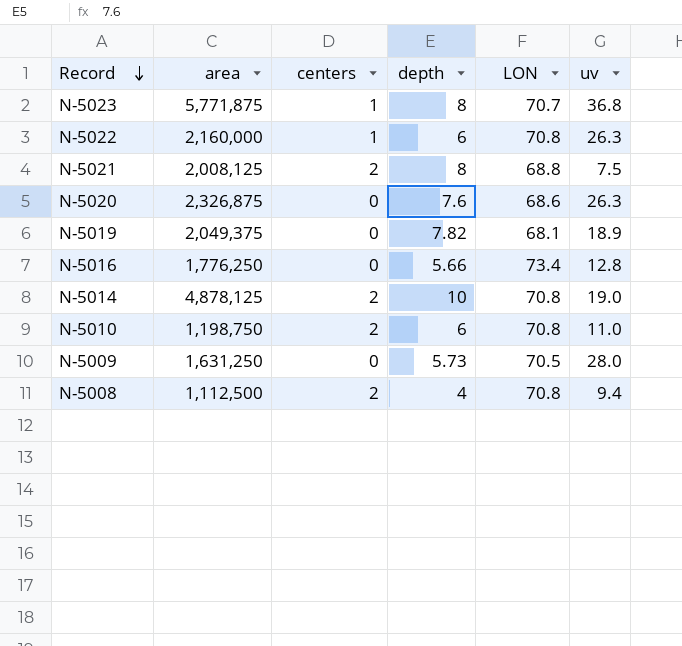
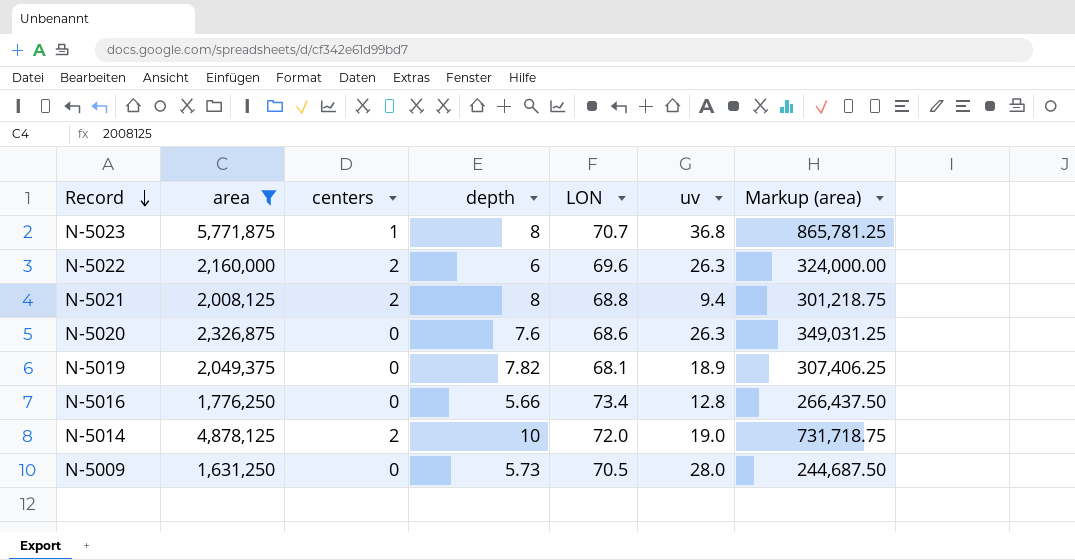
filter: none -> area >= 1,631,250
column Markup (area) | formula: none -> [area] * 0.15
N-5022 | centers: 1 -> 2
N-5022 | LON: 70.8 -> 69.6
N-5021 | uv: 7.5 -> 9.4
N-5014 | LON: 70.8 -> 72.0

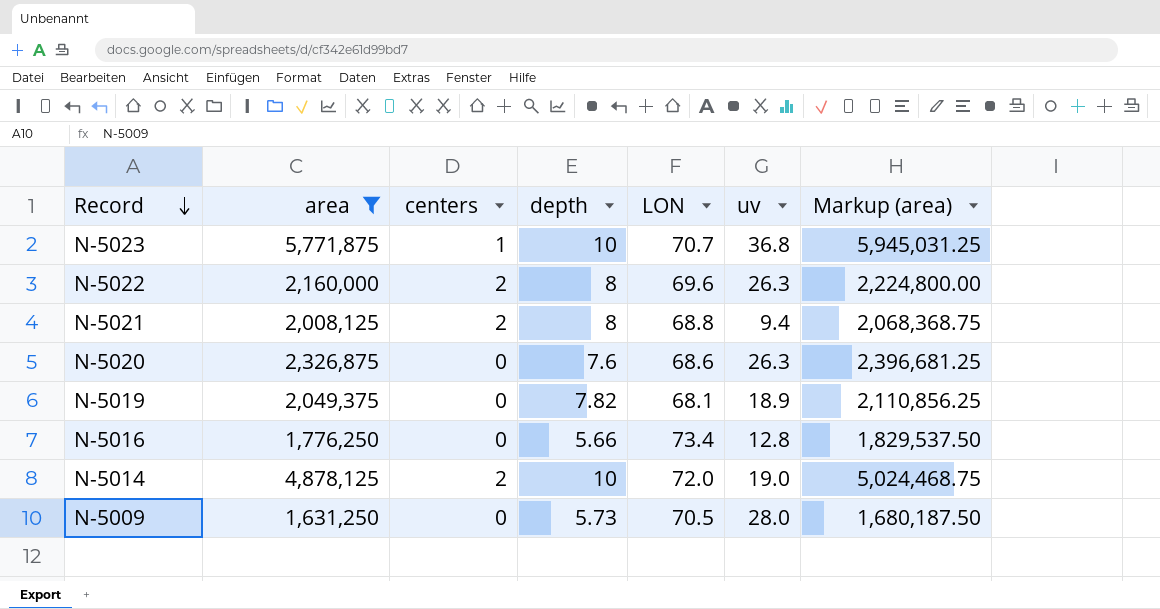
column Markup (area) | formula: [area] * 0.15 -> [area] * 1.03
N-5023 | depth: 8 -> 10
N-5022 | depth: 6 -> 8

